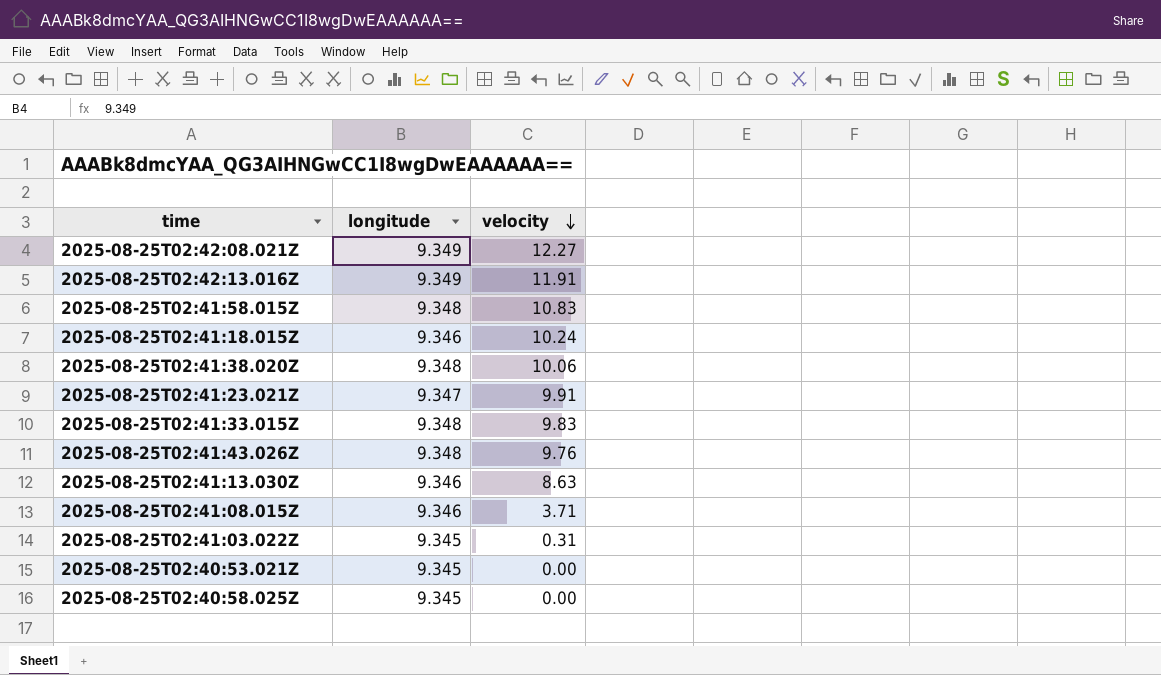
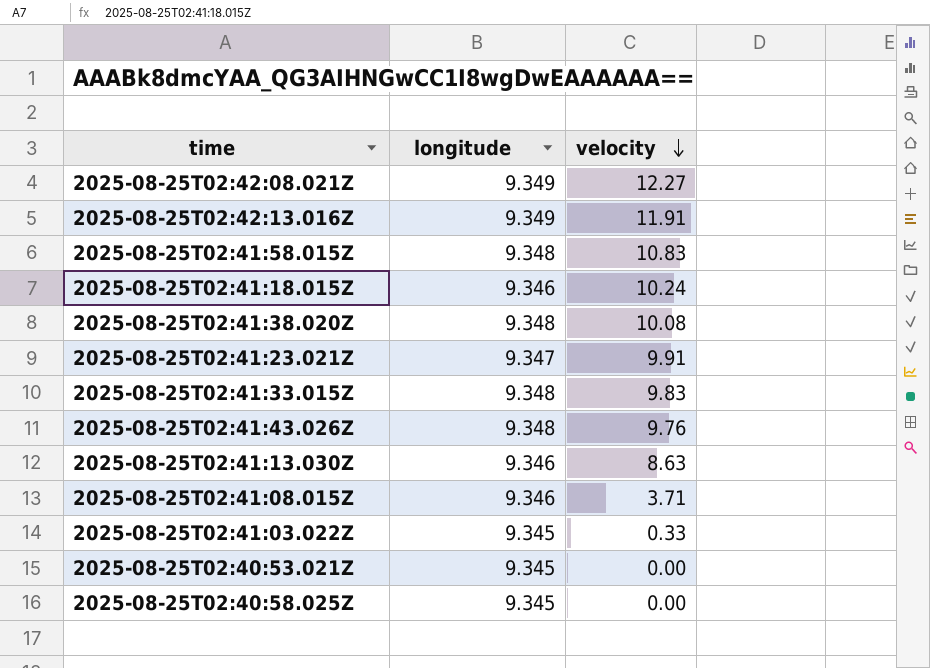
2025-08-25T02:41:38.020Z | velocity: 10.06 -> 10.08
2025-08-25T02:41:03.022Z | velocity: 0.31 -> 0.33

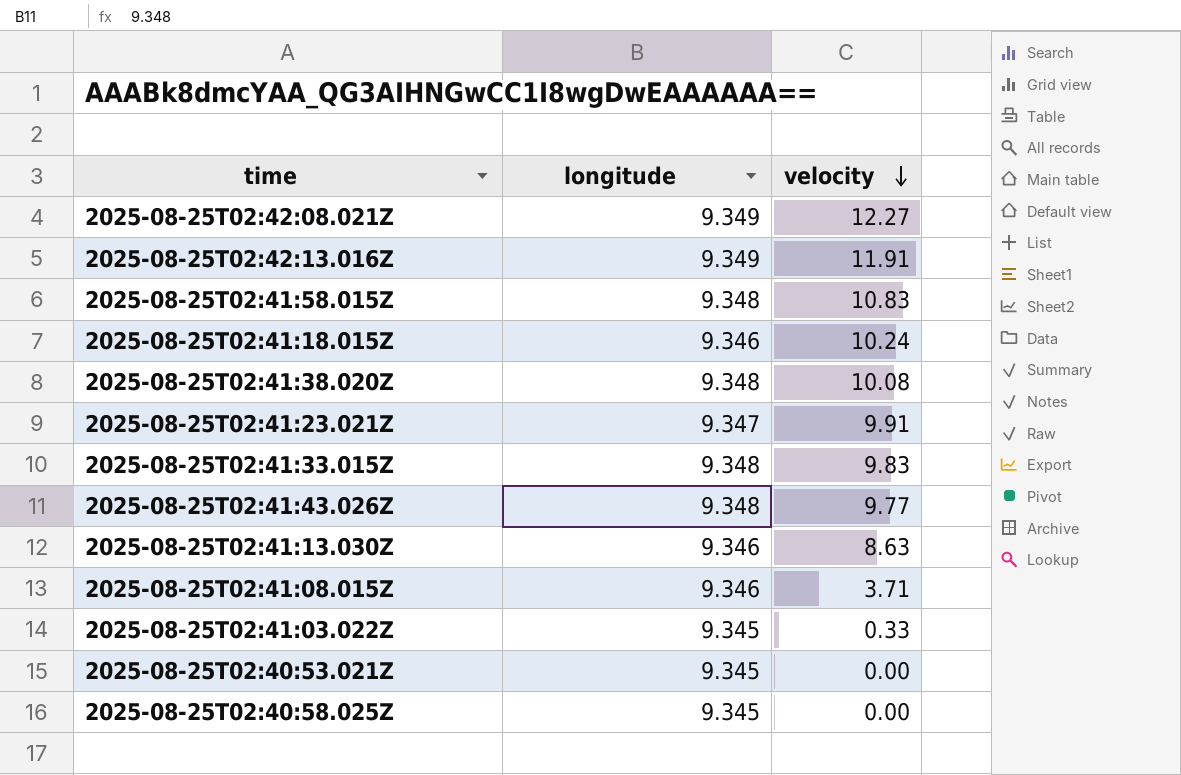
2025-08-25T02:41:43.026Z | velocity: 9.76 -> 9.77

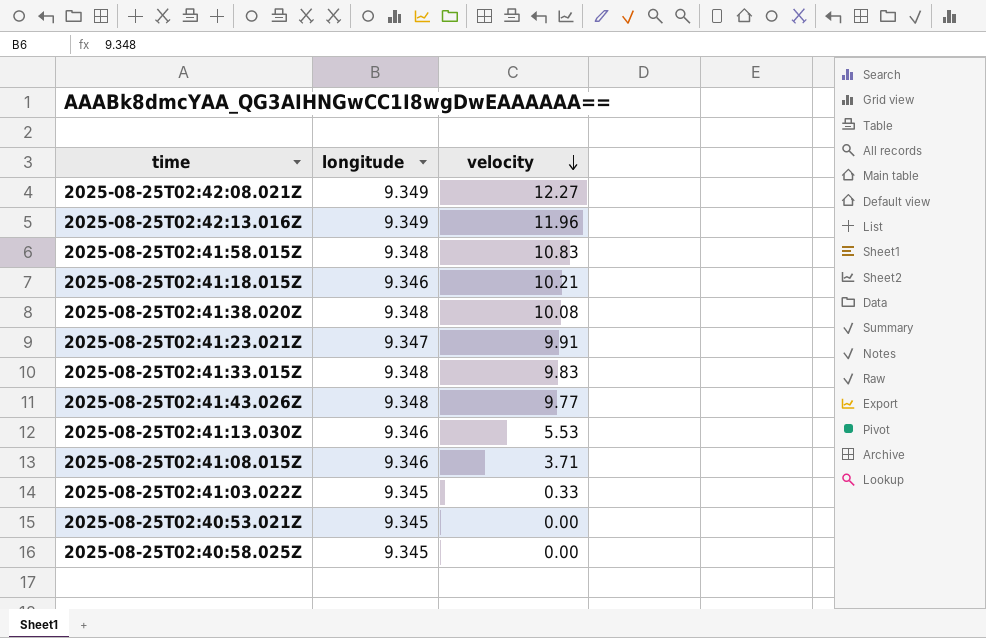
2025-08-25T02:42:13.016Z | velocity: 11.91 -> 11.96
2025-08-25T02:41:18.015Z | velocity: 10.24 -> 10.21
2025-08-25T02:41:13.030Z | velocity: 8.63 -> 5.53

